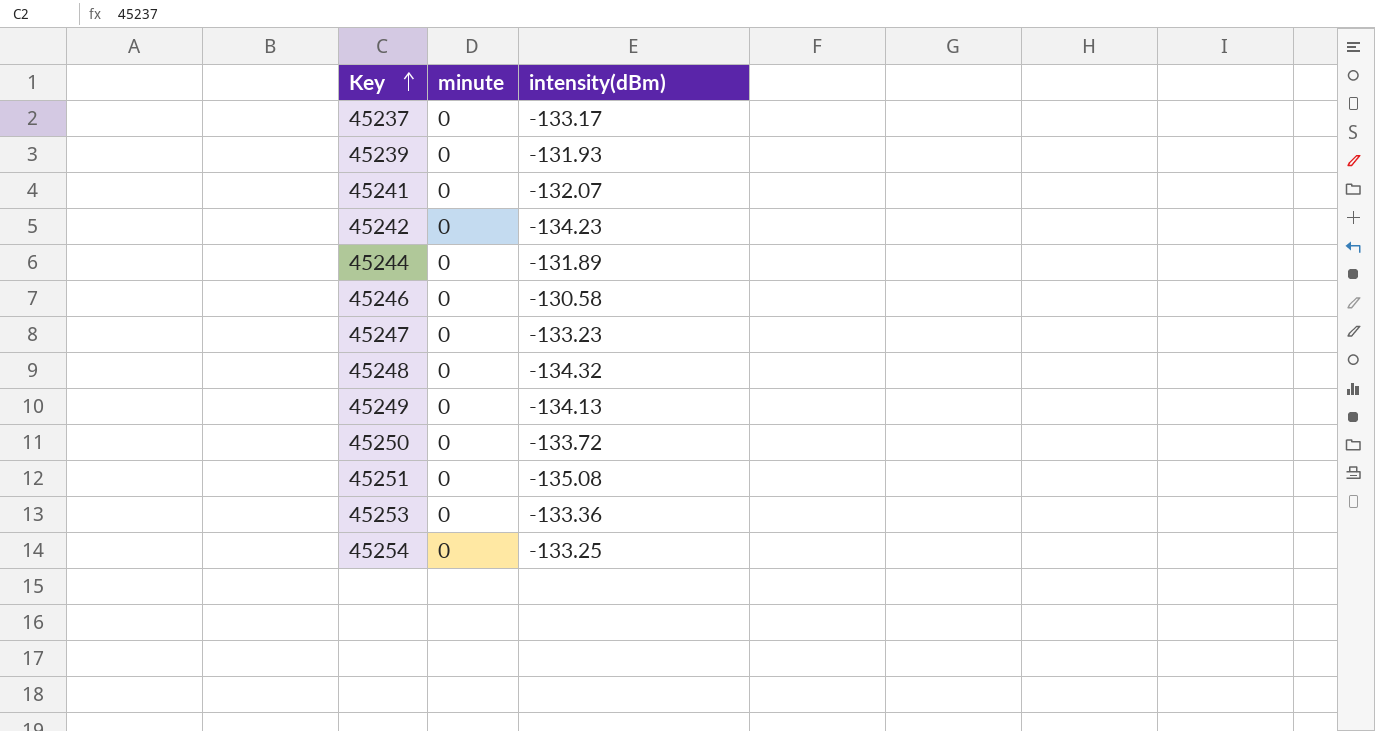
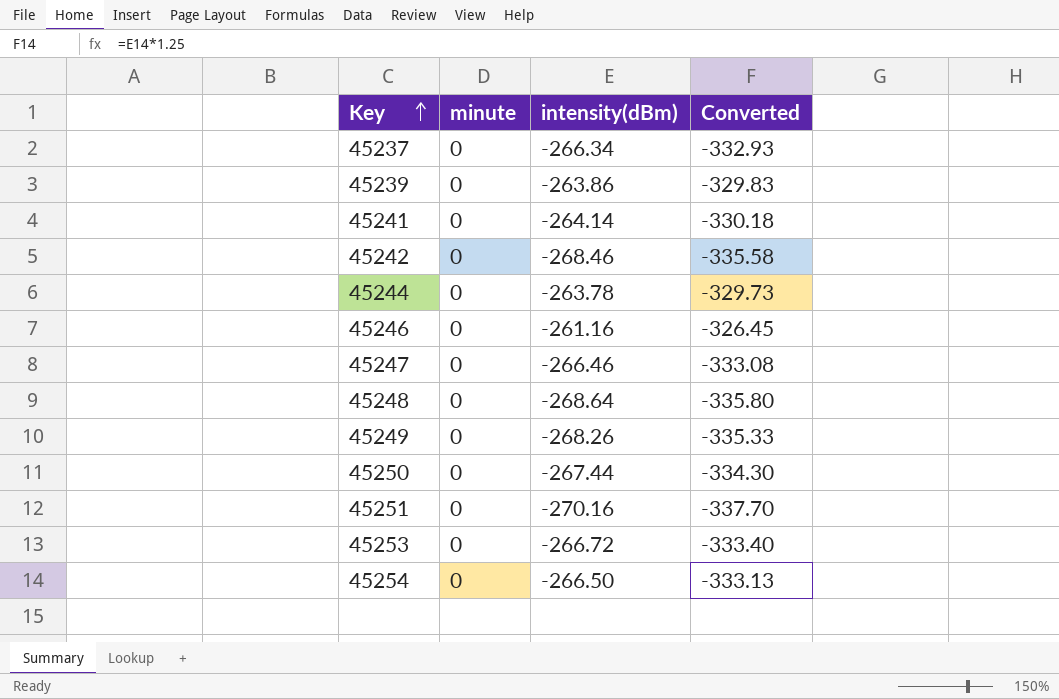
column Converted | formula: none -> [intensity(dBm)] * 1.25
45237 | intensity(dBm): -133.17 -> -266.34
45239 | intensity(dBm): -131.93 -> -263.86
45241 | intensity(dBm): -132.07 -> -264.14
45242 | intensity(dBm): -134.23 -> -268.46
45244 | intensity(dBm): -131.89 -> -263.78
45246 | intensity(dBm): -130.58 -> -261.16
45247 | intensity(dBm): -133.23 -> -266.46
45248 | intensity(dBm): -134.32 -> -268.64
45249 | intensity(dBm): -134.13 -> -268.26
45250 | intensity(dBm): -133.72 -> -267.44
45251 | intensity(dBm): -135.08 -> -270.16
45253 | intensity(dBm): -133.36 -> -266.72
45254 | intensity(dBm): -133.25 -> -266.50

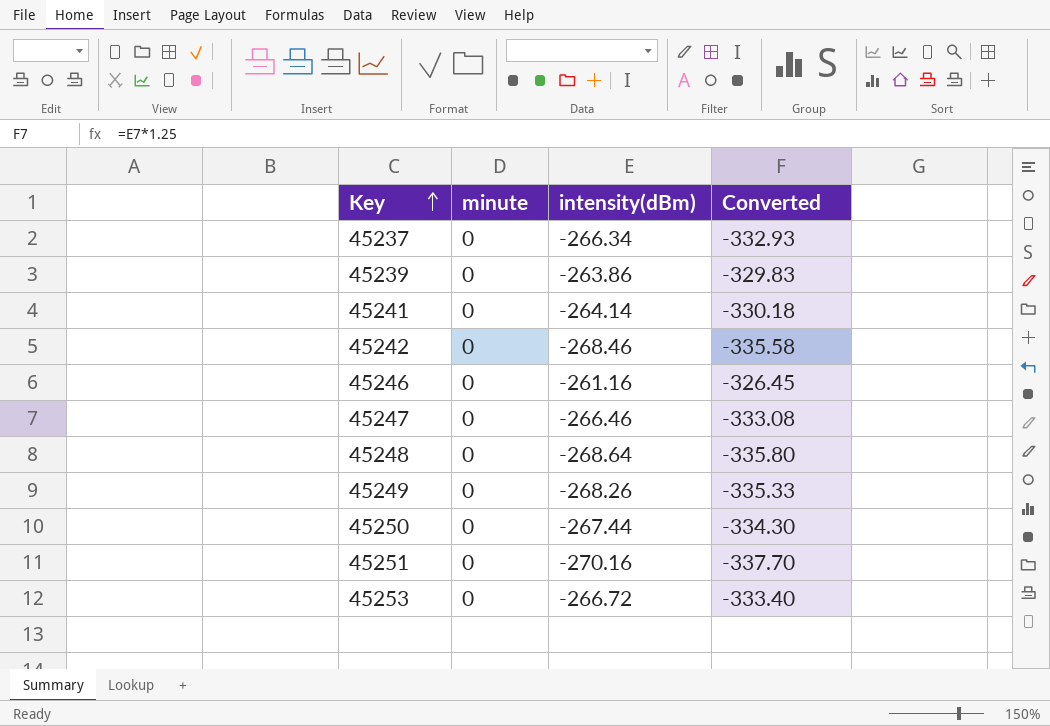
row 45244: 0 | -263.78 | -329.73 -> none
row 45254: 0 | -266.50 | -333.13 -> none

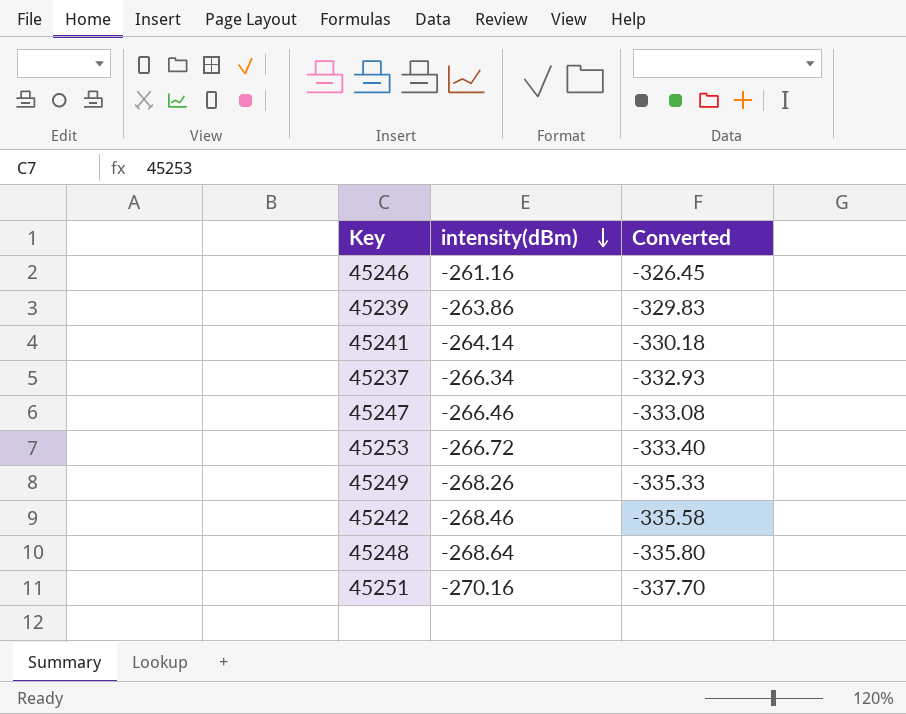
row order: Key ascending -> intensity(dBm) descending
column minute | position: 2 -> none
row 45250: 0 | -267.44 | -334.30 -> none

